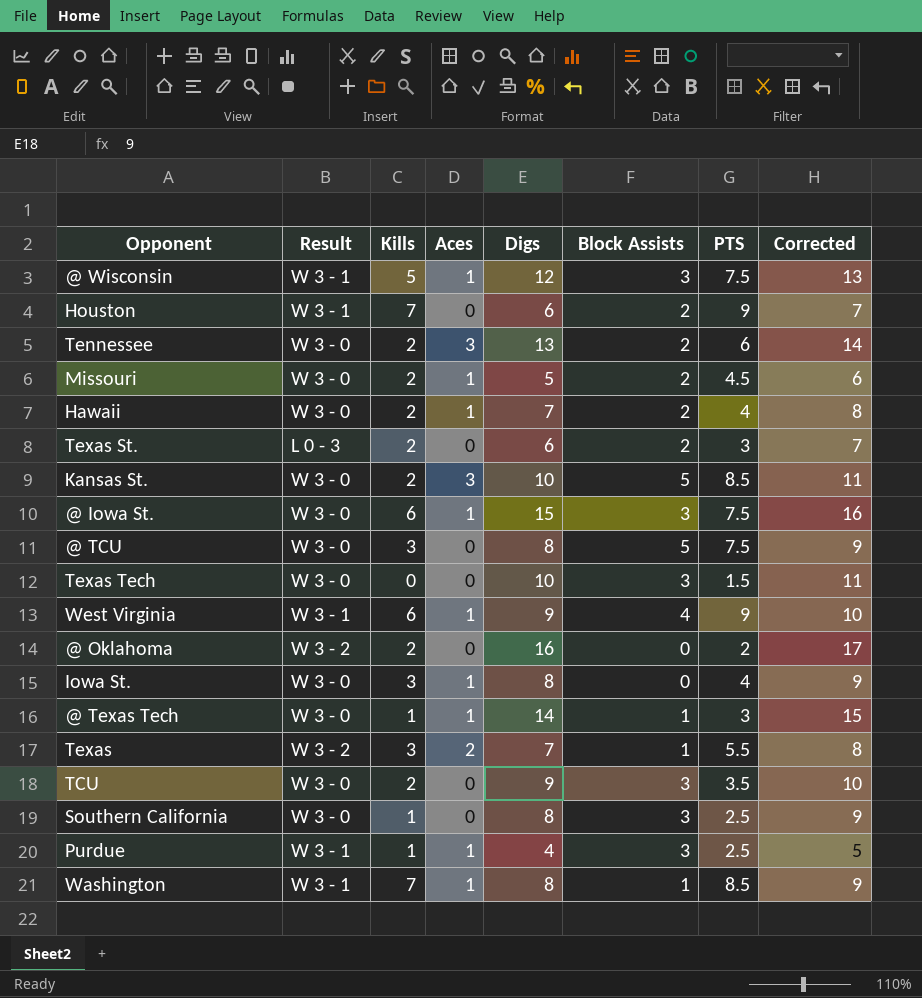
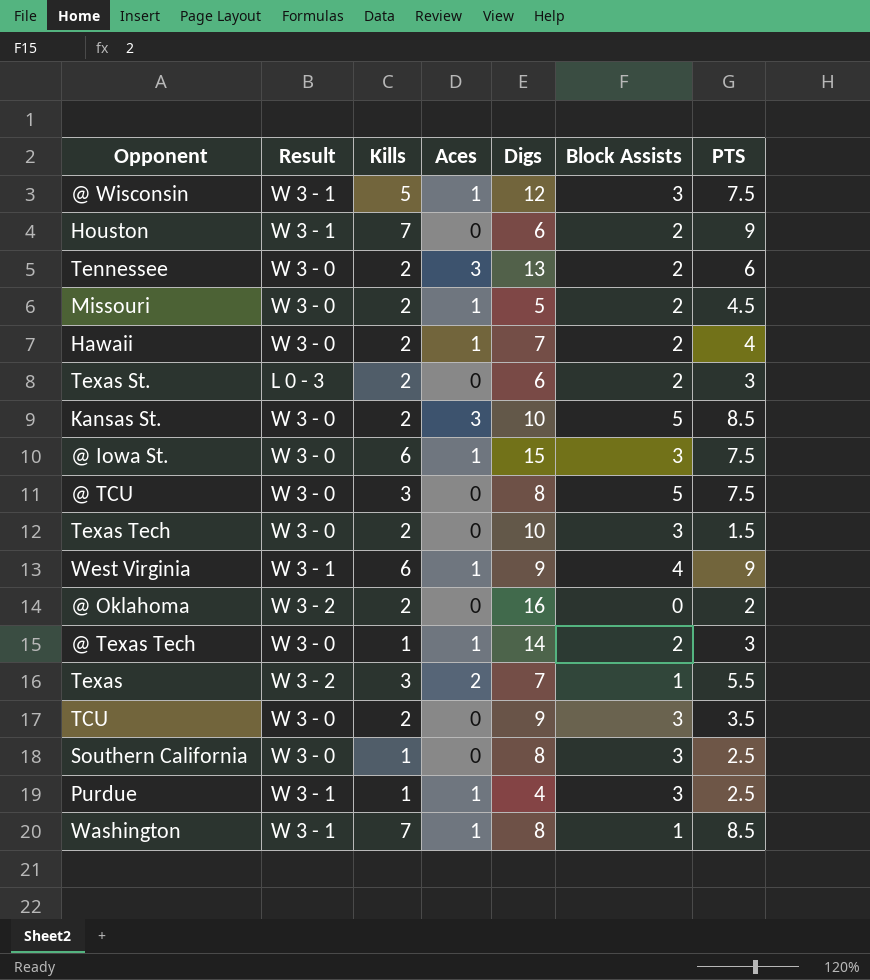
column Corrected | formula: [Digs] + 1 -> none
row Iowa St.: W 3 - 0 | 3 | 1 | 8 | 0 | 4 | 9 -> none
Texas Tech | Kills: 0 -> 2
@ Texas Tech | Block Assists: 1 -> 2

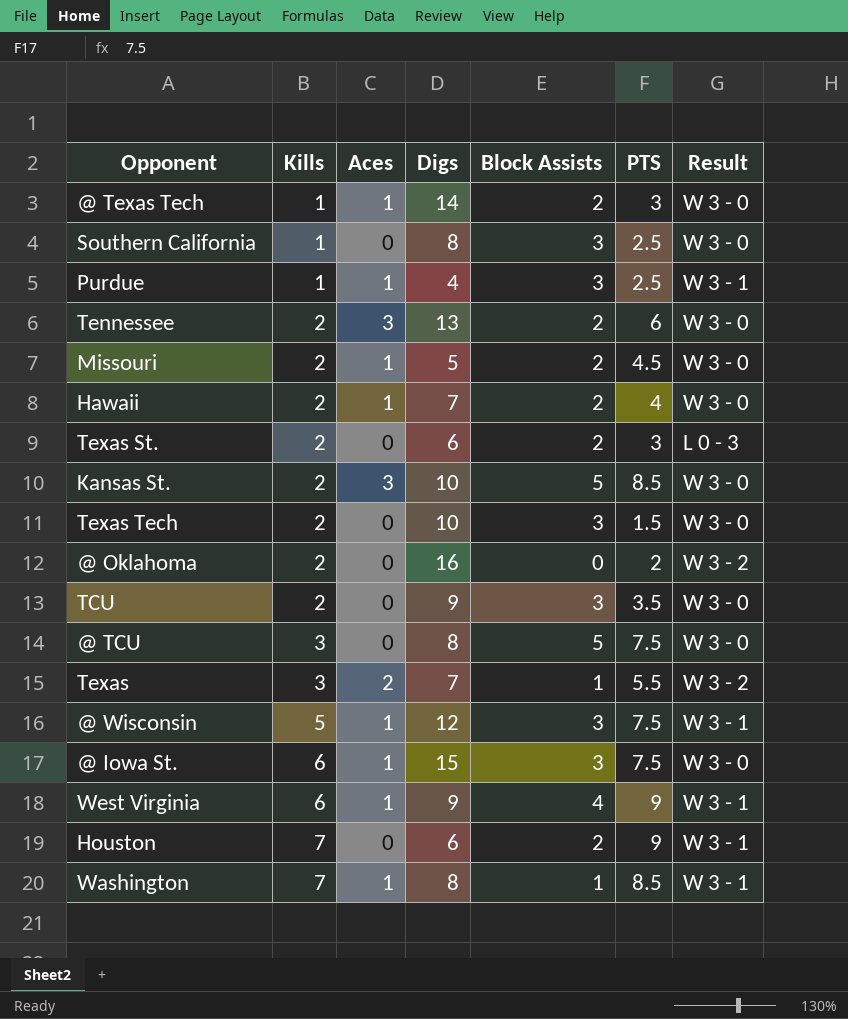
row order: none -> Kills ascending
column Result | position: 2 -> 7

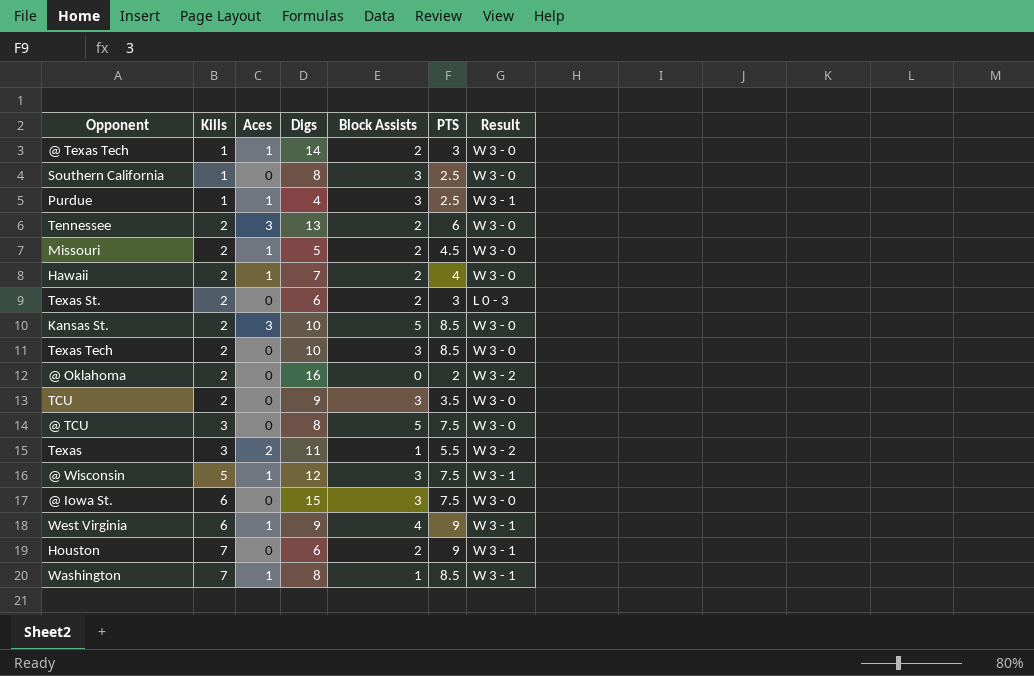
Texas Tech | PTS: 1.5 -> 8.5
Texas | Digs: 7 -> 11
@ Iowa St. | Aces: 1 -> 0

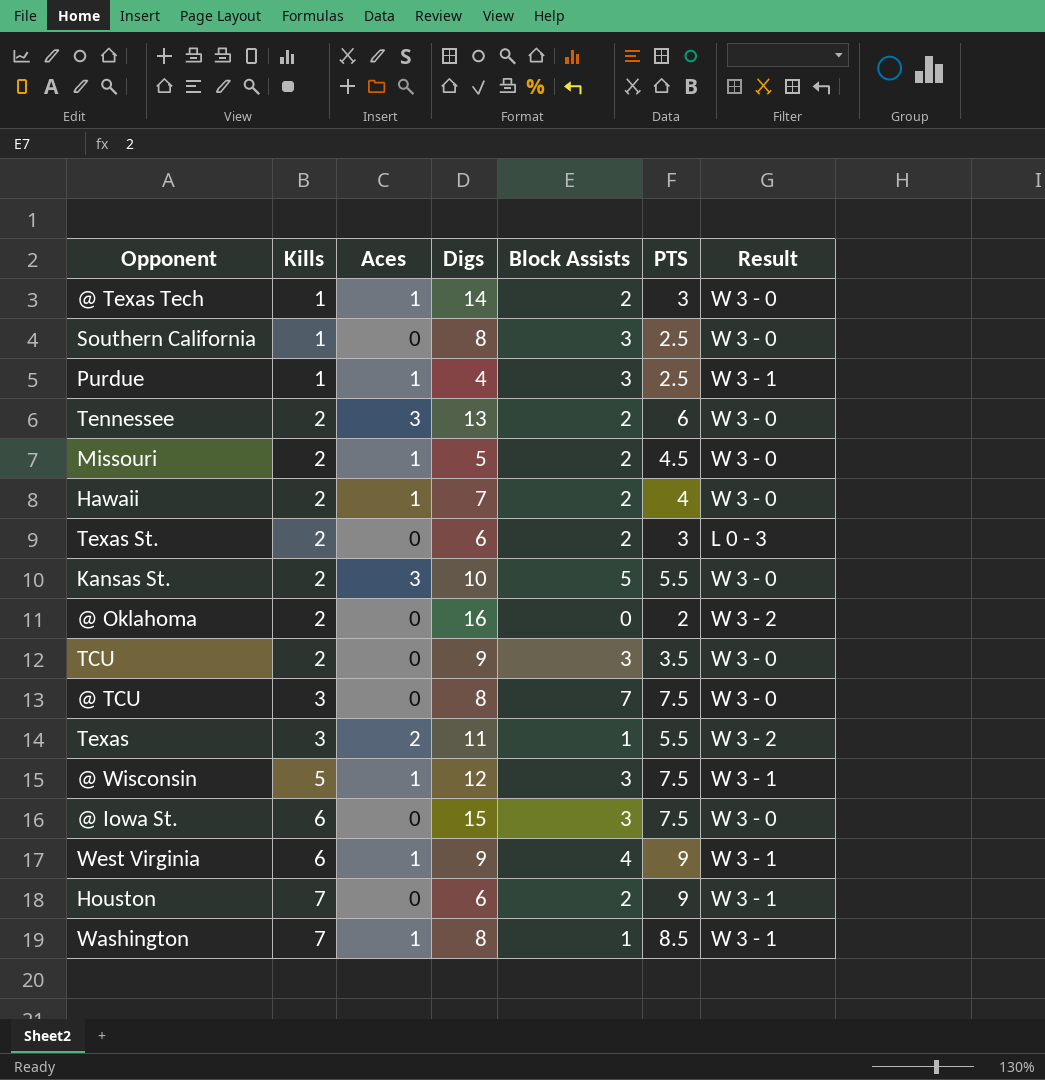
row Texas Tech: 2 | 0 | 10 | 3 | 8.5 | W 3 - 0 -> none
Kansas St. | PTS: 8.5 -> 5.5
@ TCU | Block Assists: 5 -> 7

